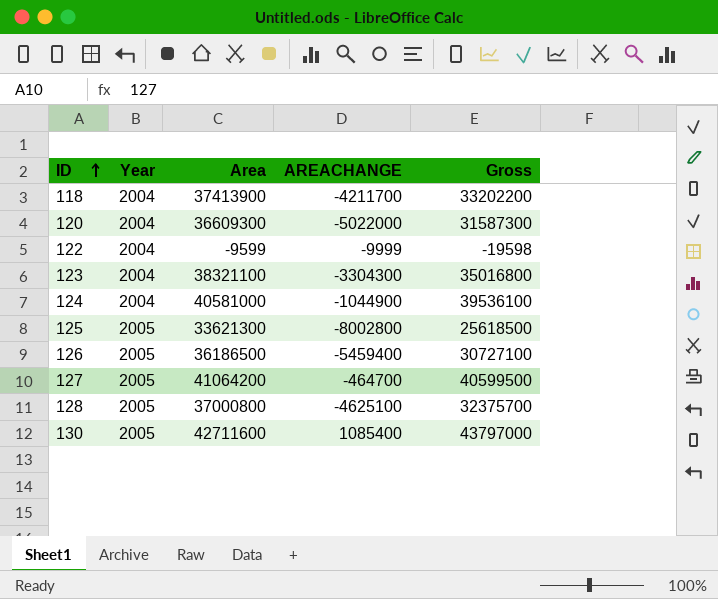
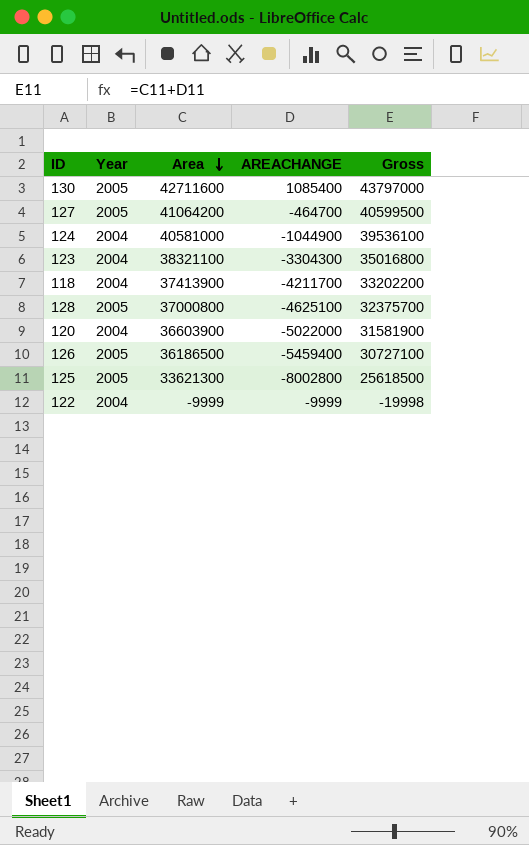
row order: ID ascending -> Area descending
120 | Area: 36609300 -> 36603900
120 | Gross: 31587300 -> 31581900
122 | Area: -9599 -> -9999
122 | Gross: -19598 -> -19998

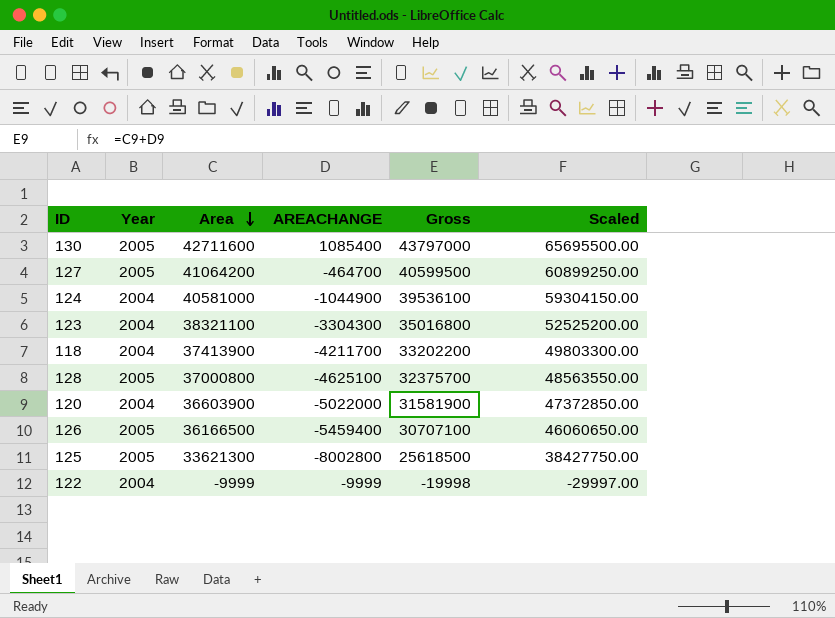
column Scaled | formula: none -> [Gross] * 1.5
126 | Area: 36186500 -> 36166500
126 | Gross: 30727100 -> 30707100

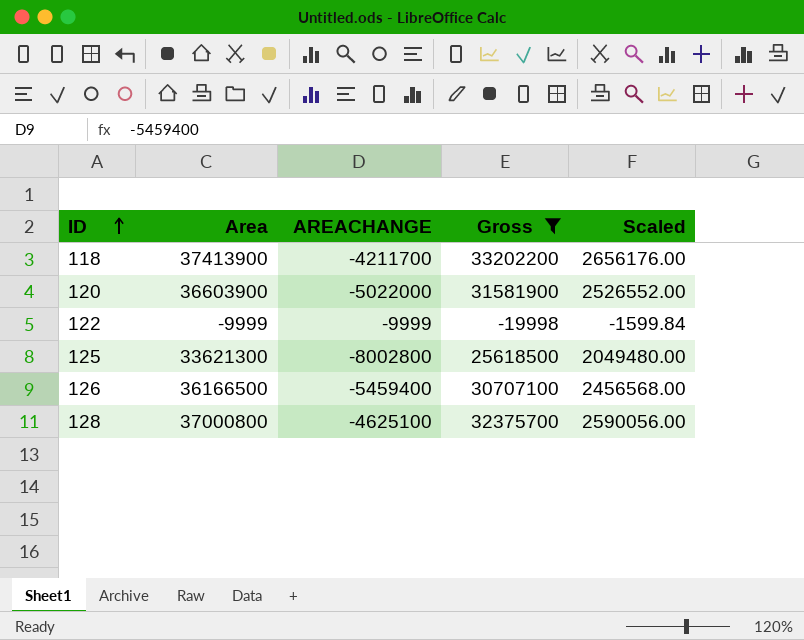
filter: none -> Gross <= 33202200
row order: Area descending -> ID ascending
column Year | position: 2 -> none
column Scaled | formula: [Gross] * 1.5 -> [Gross] * 0.08

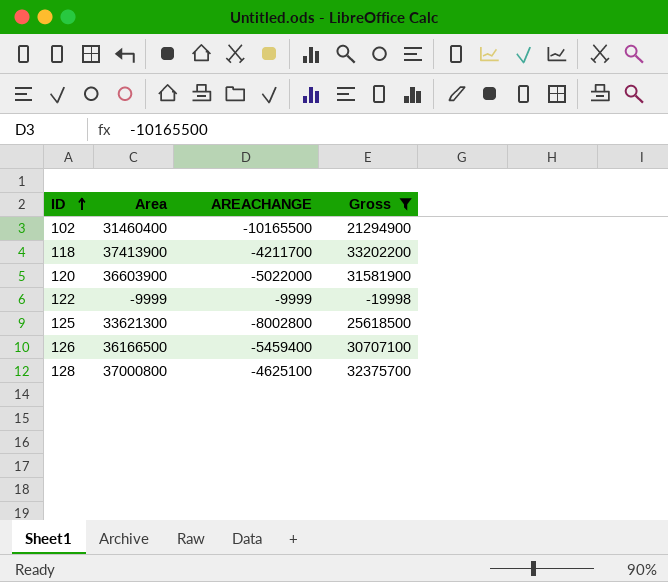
column Scaled | formula: [Gross] * 0.08 -> none
row 102: none -> 31460400 | -10165500 | 21294900

